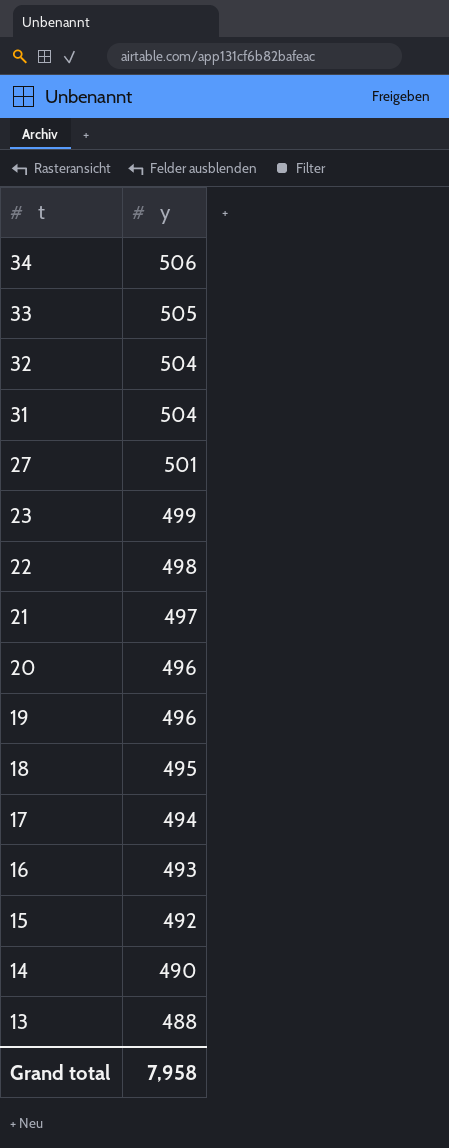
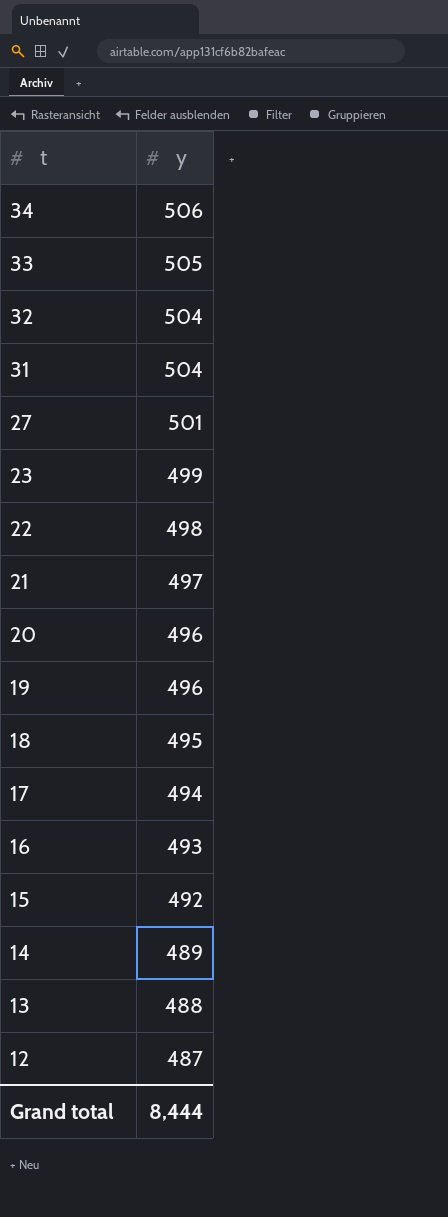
14 | y: 490 -> 489
row 12: none -> 487
Grand total | y: 7,958 -> 8,444

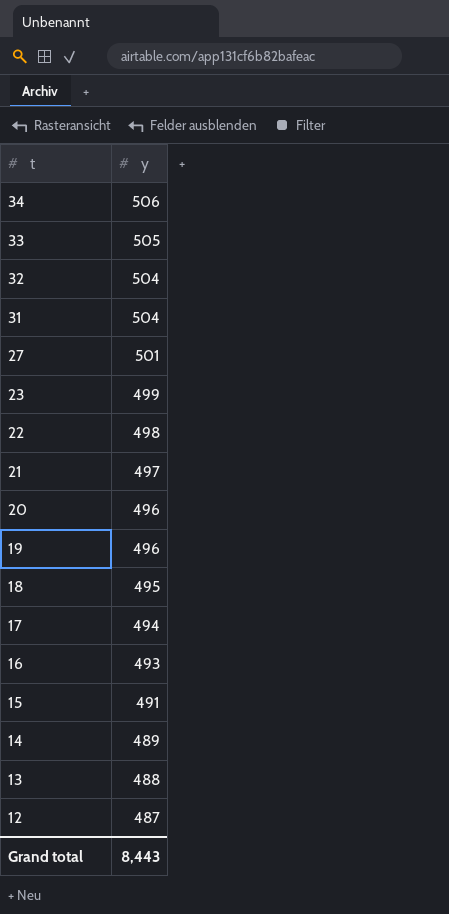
15 | y: 492 -> 491
Grand total | y: 8,444 -> 8,443

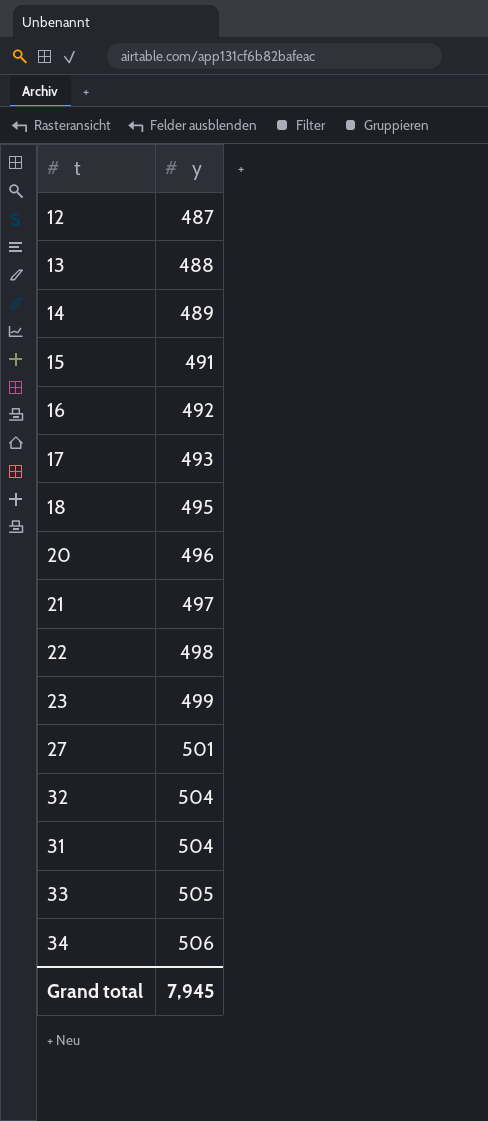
row order: t descending -> y ascending
row 19: 496 -> none
16 | y: 493 -> 492
17 | y: 494 -> 493
Grand total | y: 8,443 -> 7,945

